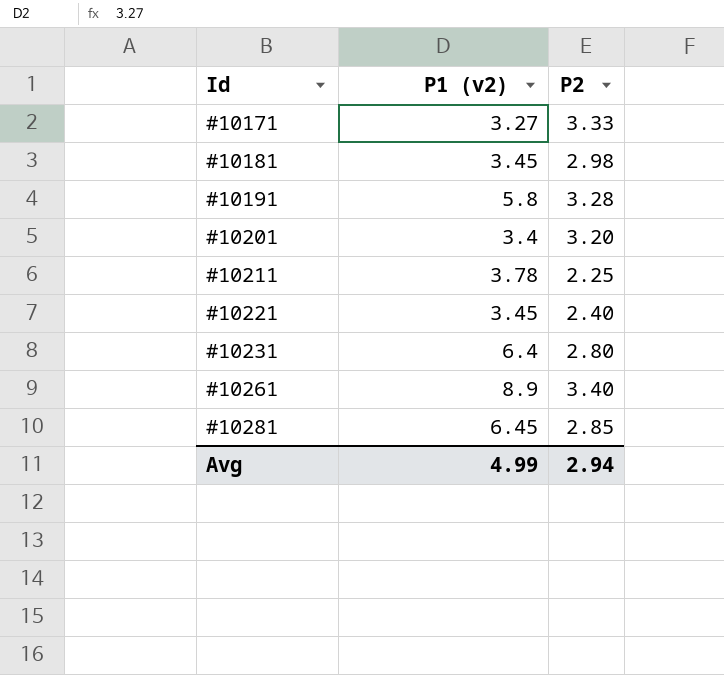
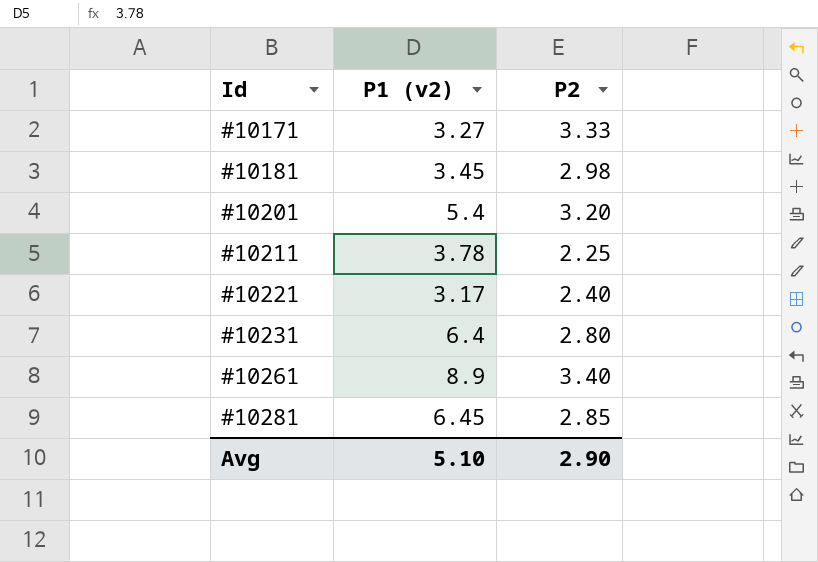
row #10191: 5.8 | 3.28 -> none
#10201 | P1 (v2): 3.4 -> 5.4
#10221 | P1 (v2): 3.45 -> 3.17
Avg | P1 (v2): 4.99 -> 5.10
Avg | P2: 2.94 -> 2.90

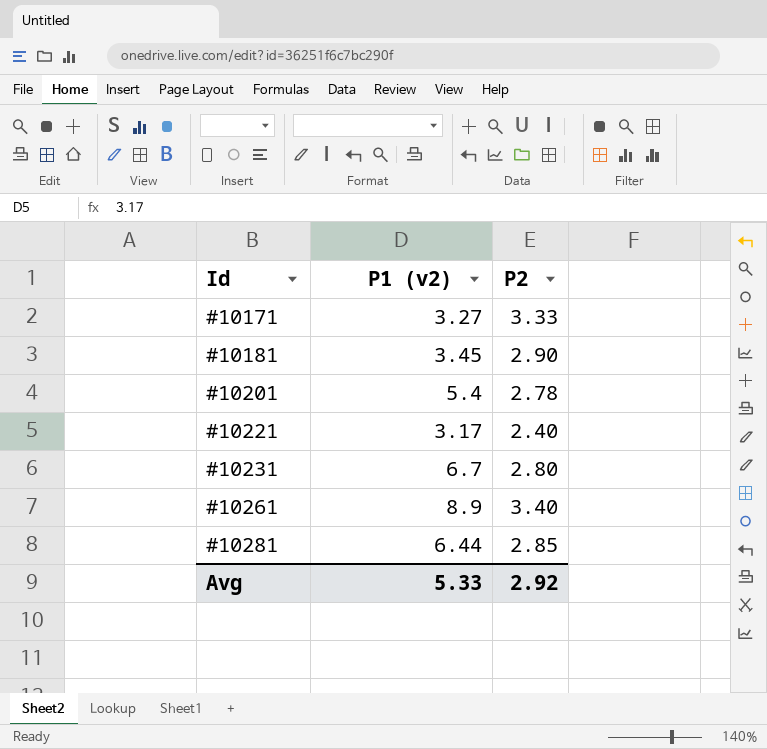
row #10211: 3.78 | 2.25 -> none
#10181 | P2: 2.98 -> 2.90
#10201 | P2: 3.20 -> 2.78
#10231 | P1 (v2): 6.4 -> 6.7
#10281 | P1 (v2): 6.45 -> 6.44
Avg | P1 (v2): 5.10 -> 5.33
Avg | P2: 2.90 -> 2.92

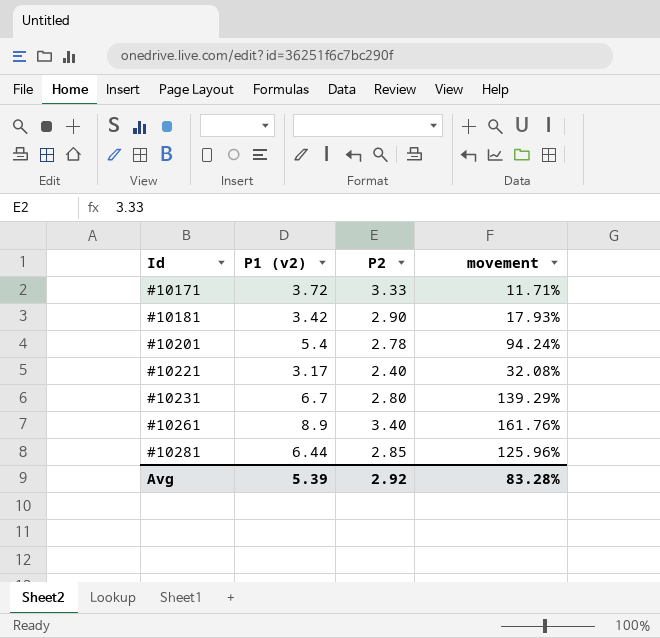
column movement | formula: none -> ([P1 (v2)] - [P2]) / [P2]
#10171 | P1 (v2): 3.27 -> 3.72
#10181 | P1 (v2): 3.45 -> 3.42
Avg | P1 (v2): 5.33 -> 5.39

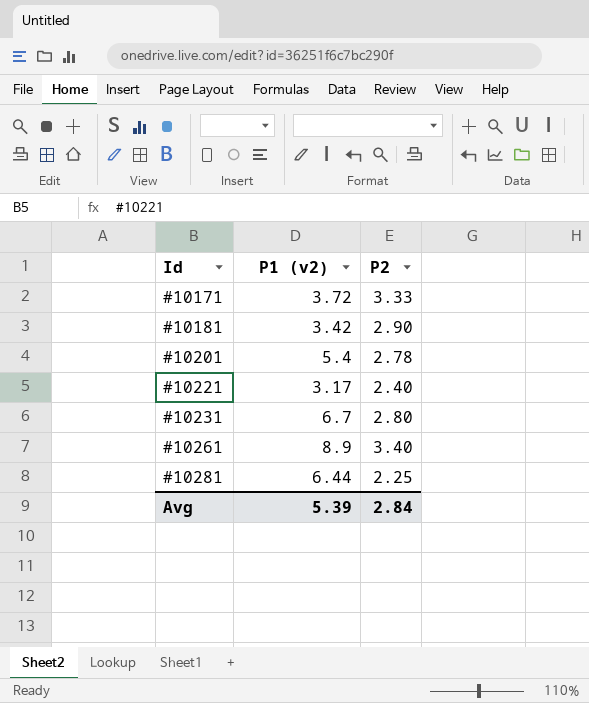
column movement | formula: ([P1 (v2)] - [P2]) / [P2] -> none
#10281 | P2: 2.85 -> 2.25
Avg | P2: 2.92 -> 2.84

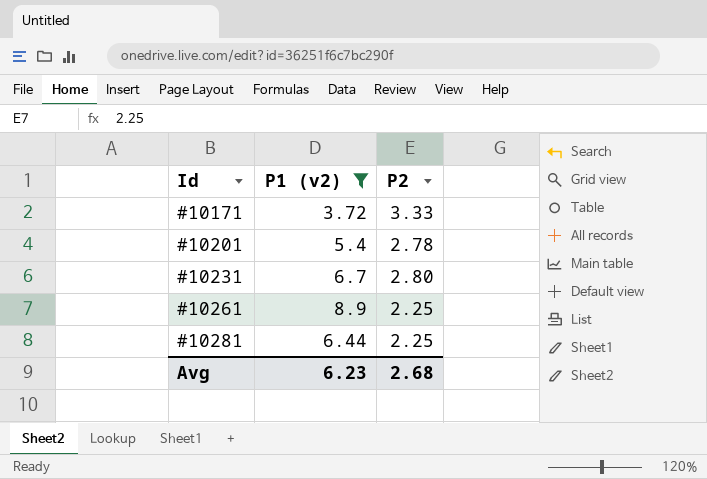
filter: none -> P1 (v2) >= 3.72
#10261 | P2: 3.40 -> 2.25
Avg | P1 (v2): 5.39 -> 6.23
Avg | P2: 2.84 -> 2.68

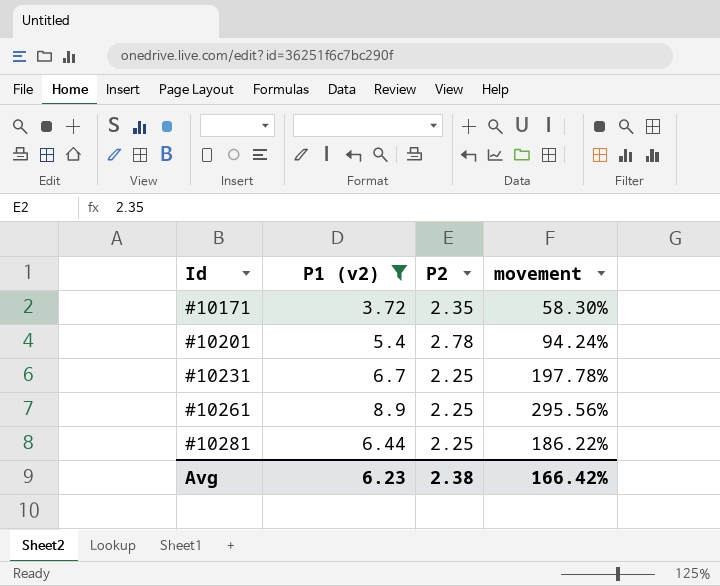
column movement | formula: none -> ([P1 (v2)] - [P2]) / [P2]
#10171 | P2: 3.33 -> 2.35
#10231 | P2: 2.80 -> 2.25
Avg | P2: 2.68 -> 2.38

